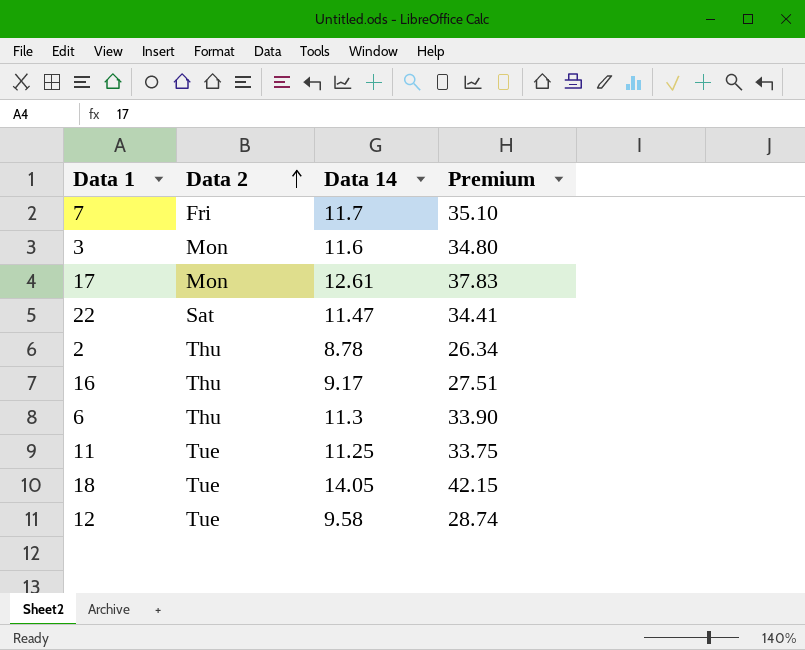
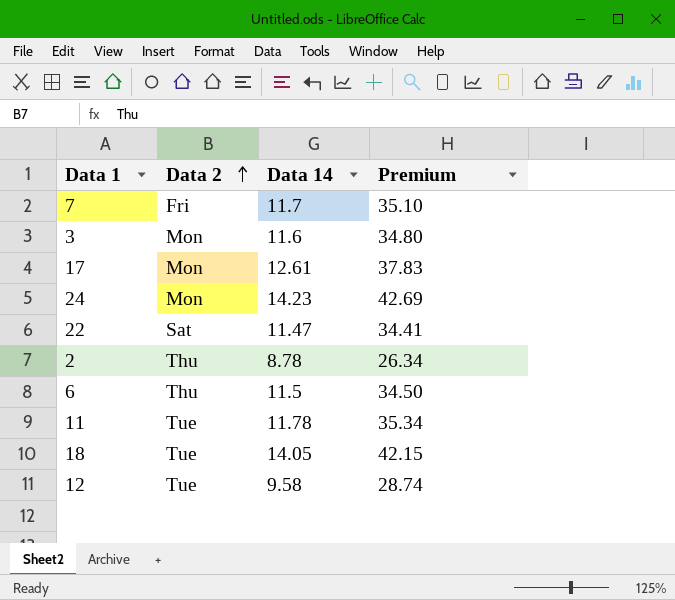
row 16: Thu | 9.17 | 27.51 -> none
row 24: none -> Mon | 14.23 | 42.69
6 | Data 14: 11.3 -> 11.5
6 | Premium: 33.90 -> 34.50
11 | Data 14: 11.25 -> 11.78
11 | Premium: 33.75 -> 35.34

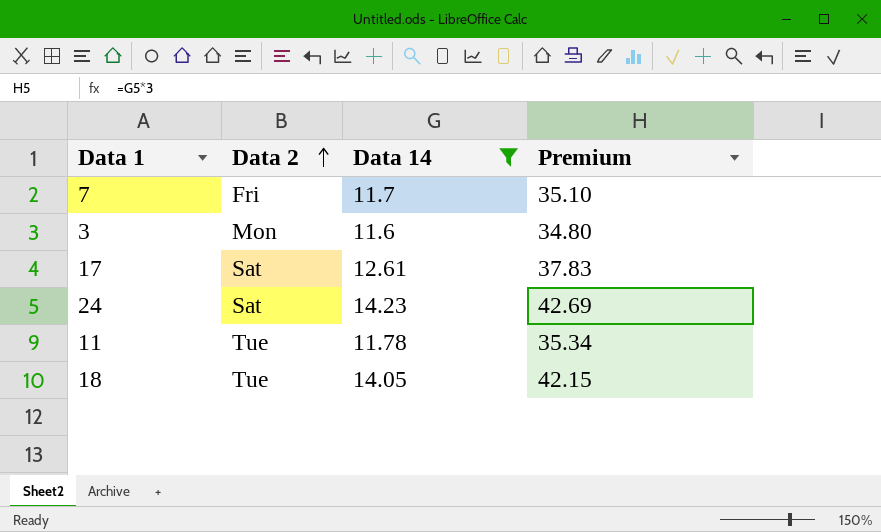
filter: none -> Data 14 >= 11.6
17 | Data 2: Mon -> Sat
24 | Data 2: Mon -> Sat

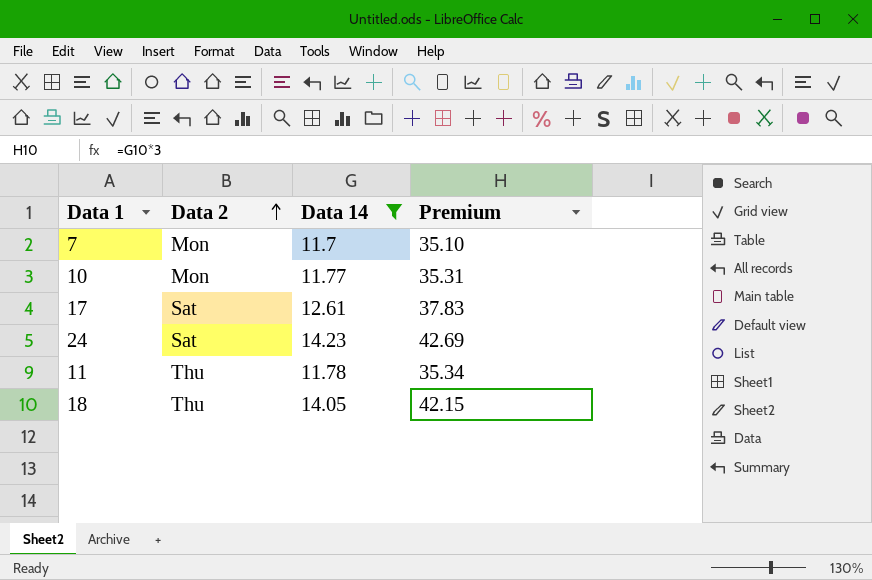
row 3: Mon | 11.6 | 34.80 -> none
7 | Data 2: Fri -> Mon
row 10: none -> Mon | 11.77 | 35.31
11 | Data 2: Tue -> Thu
18 | Data 2: Tue -> Thu

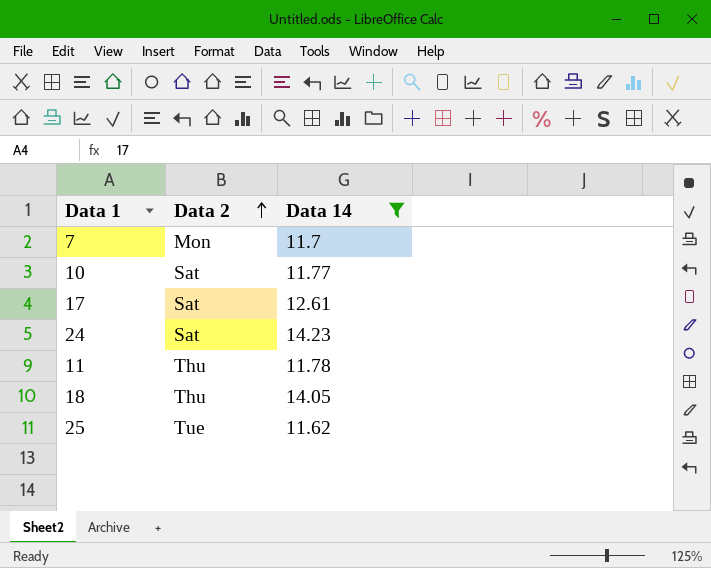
column Premium | formula: [Data 14] * 3 -> none
10 | Data 2: Mon -> Sat
row 25: none -> Tue | 11.62

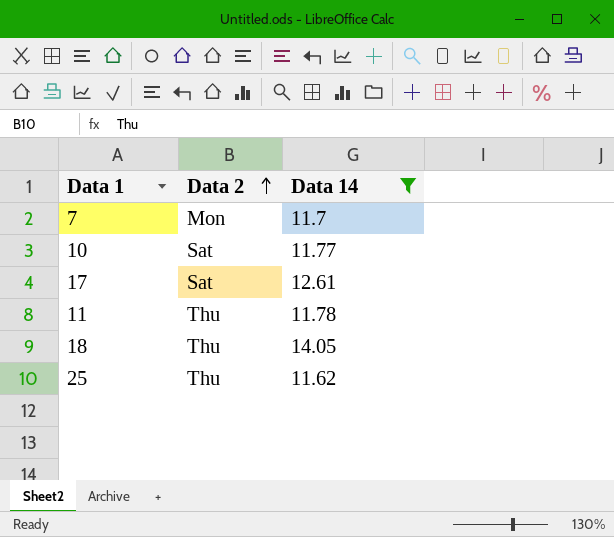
row 24: Sat | 14.23 -> none
25 | Data 2: Tue -> Thu

